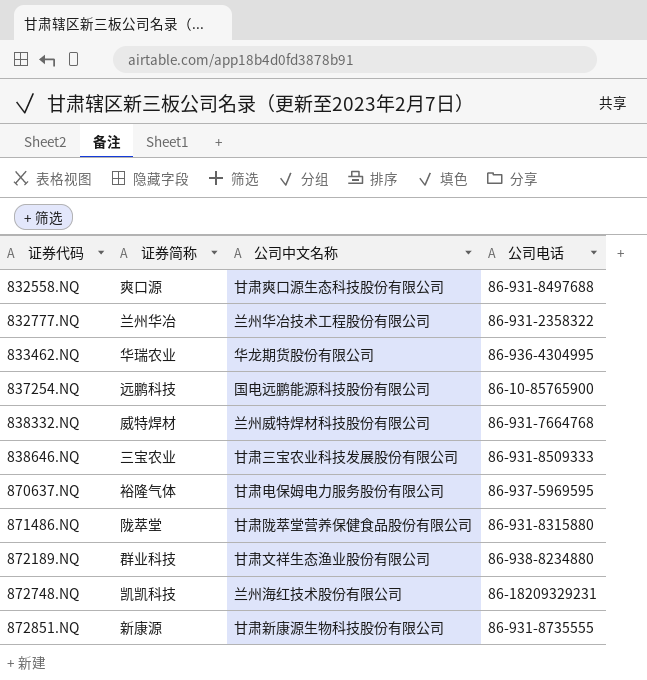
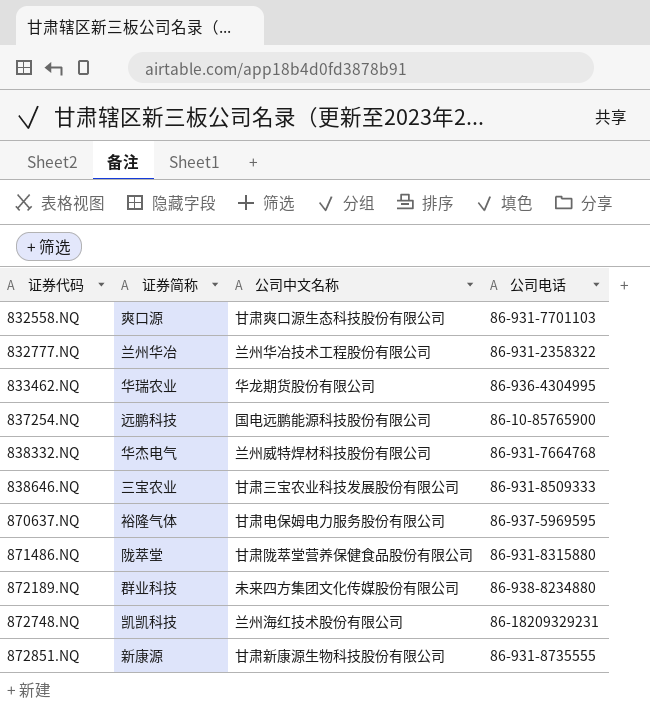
832558.NQ | 公司电话: 86-931-8497688 -> 86-931-7701103
838332.NQ | 证券简称: 威特焊材 -> 华杰电气
872189.NQ | 公司中文名称: 甘肃文祥生态渔业股份有限公司 -> 未来四方集团文化传媒股份有限公司

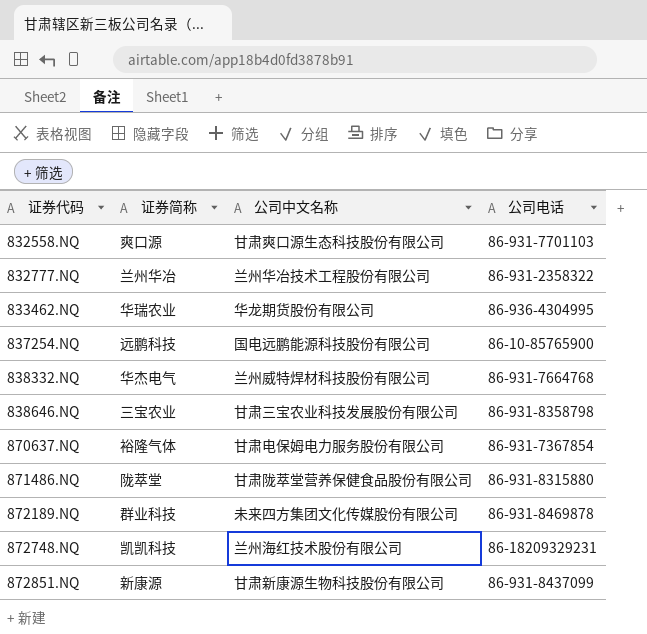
838646.NQ | 公司电话: 86-931-8509333 -> 86-931-8358798
870637.NQ | 公司电话: 86-937-5969595 -> 86-931-7367854
872189.NQ | 公司电话: 86-938-8234880 -> 86-931-8469878
872851.NQ | 公司电话: 86-931-8735555 -> 86-931-8437099

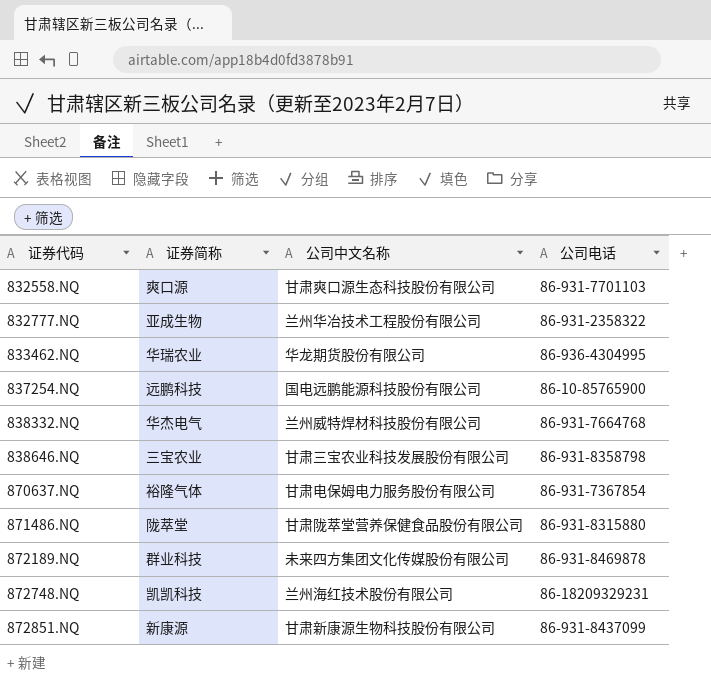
832777.NQ | 证券简称: 兰州华冶 -> 亚成生物

